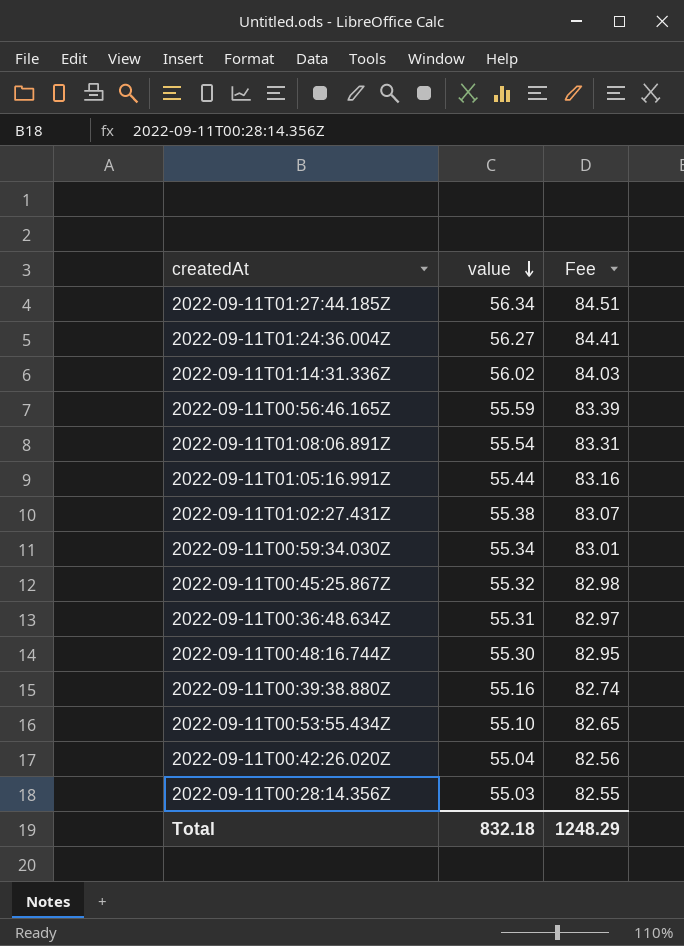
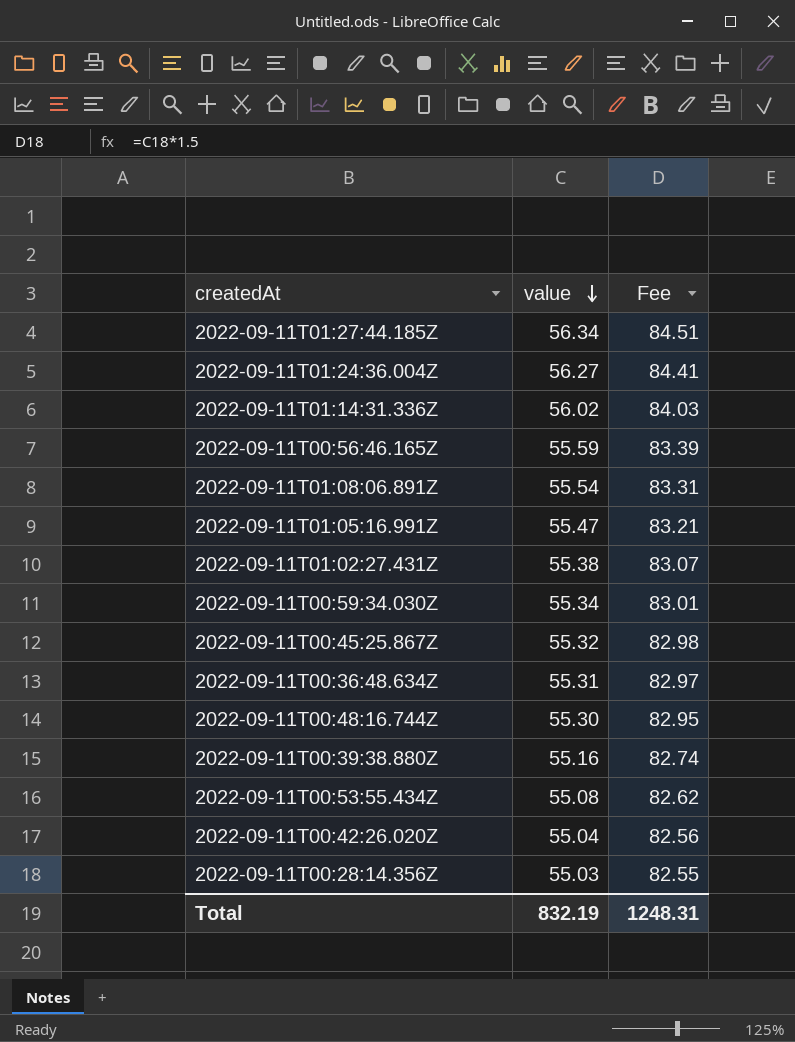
2022-09-11T01:05:16.991Z | value: 55.44 -> 55.47
2022-09-11T01:05:16.991Z | Fee: 83.16 -> 83.21
2022-09-11T00:53:55.434Z | value: 55.10 -> 55.08
2022-09-11T00:53:55.434Z | Fee: 82.65 -> 82.62
Total | value: 832.18 -> 832.19
Total | Fee: 1248.29 -> 1248.31

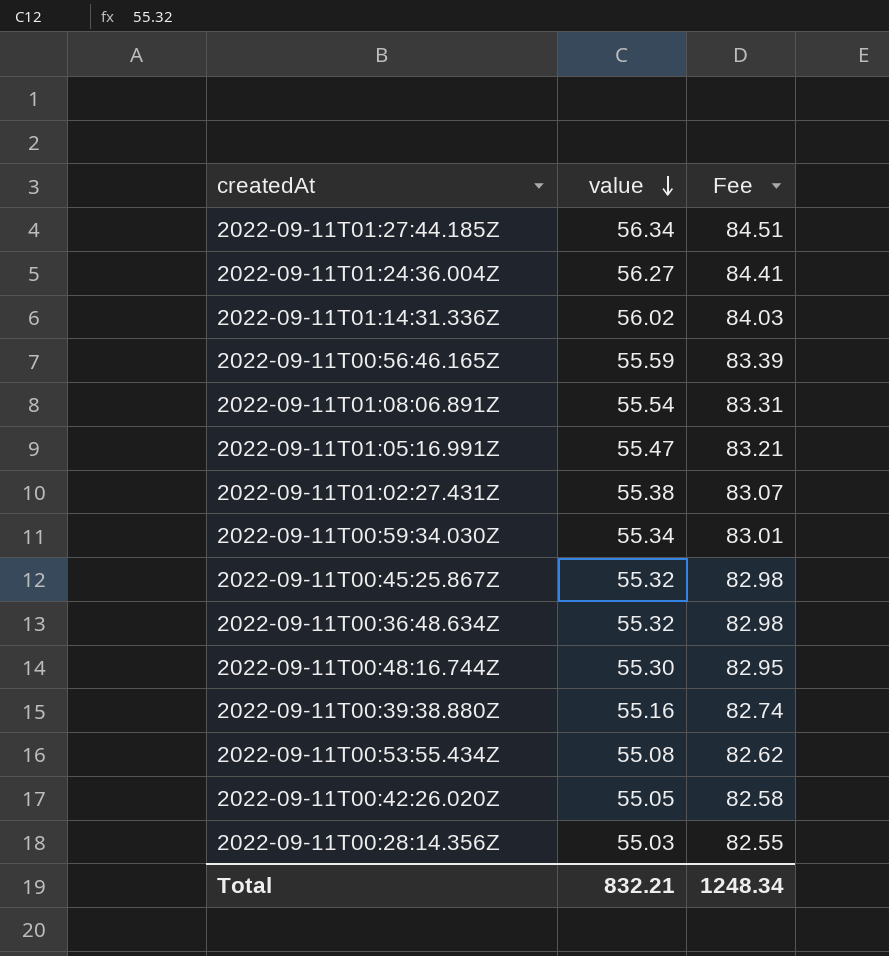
2022-09-11T00:36:48.634Z | value: 55.31 -> 55.32
2022-09-11T00:36:48.634Z | Fee: 82.97 -> 82.98
2022-09-11T00:42:26.020Z | value: 55.04 -> 55.05
2022-09-11T00:42:26.020Z | Fee: 82.56 -> 82.58
Total | value: 832.19 -> 832.21
Total | Fee: 1248.31 -> 1248.34

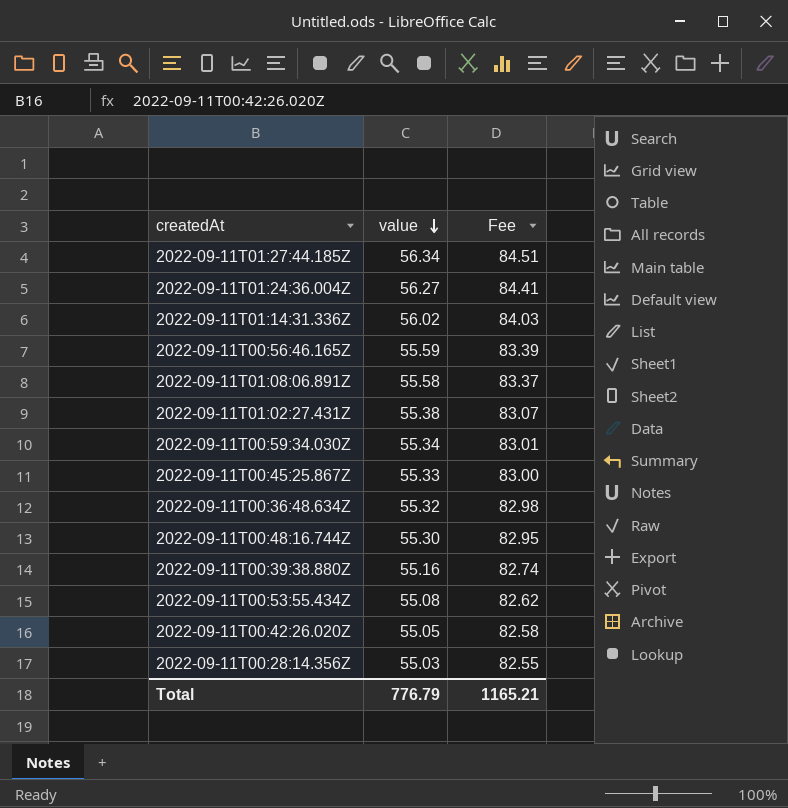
row 2022-09-11T01:05:16.991Z: 55.47 | 83.21 -> none
2022-09-11T01:08:06.891Z | value: 55.54 -> 55.58
2022-09-11T01:08:06.891Z | Fee: 83.31 -> 83.37
2022-09-11T00:45:25.867Z | value: 55.32 -> 55.33
2022-09-11T00:45:25.867Z | Fee: 82.98 -> 83.00
Total | value: 832.21 -> 776.79
Total | Fee: 1248.34 -> 1165.21

